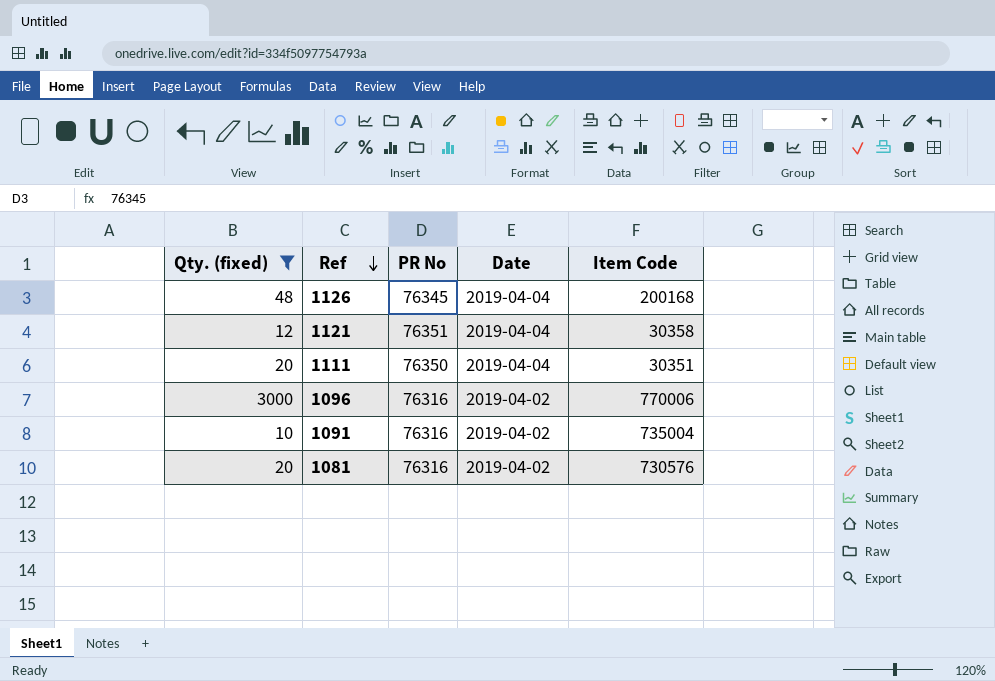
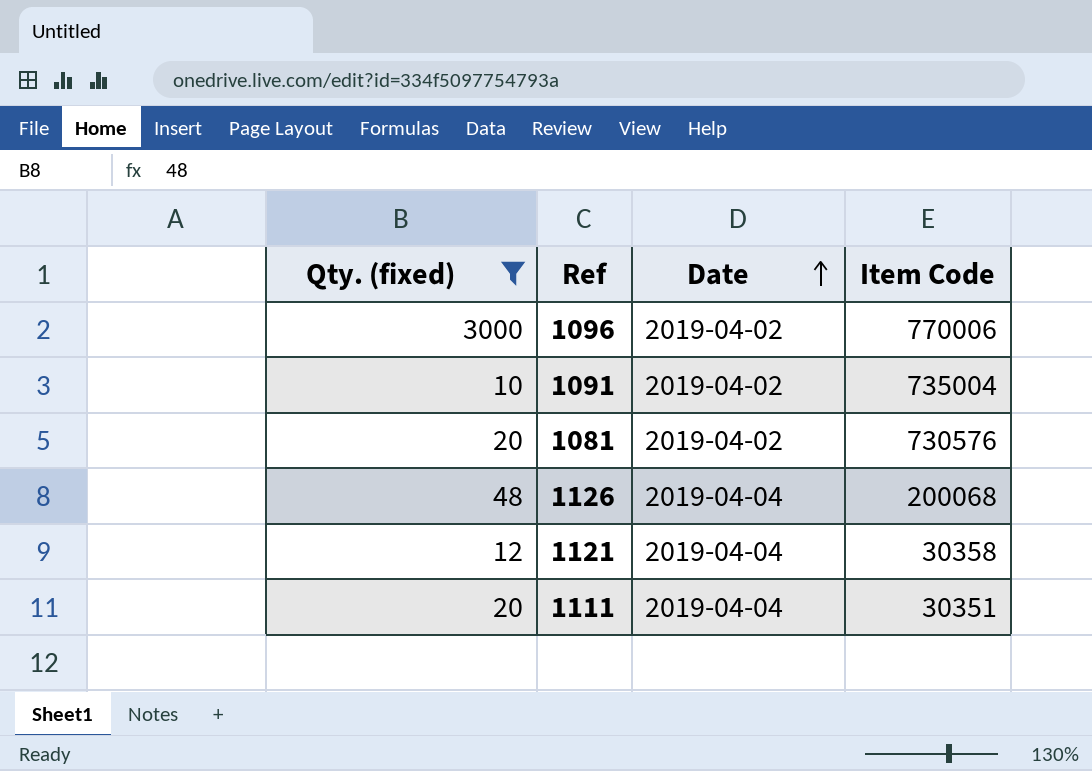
row order: Ref descending -> Date ascending
column PR No | position: 3 -> none
1126 | Item Code: 200168 -> 200068

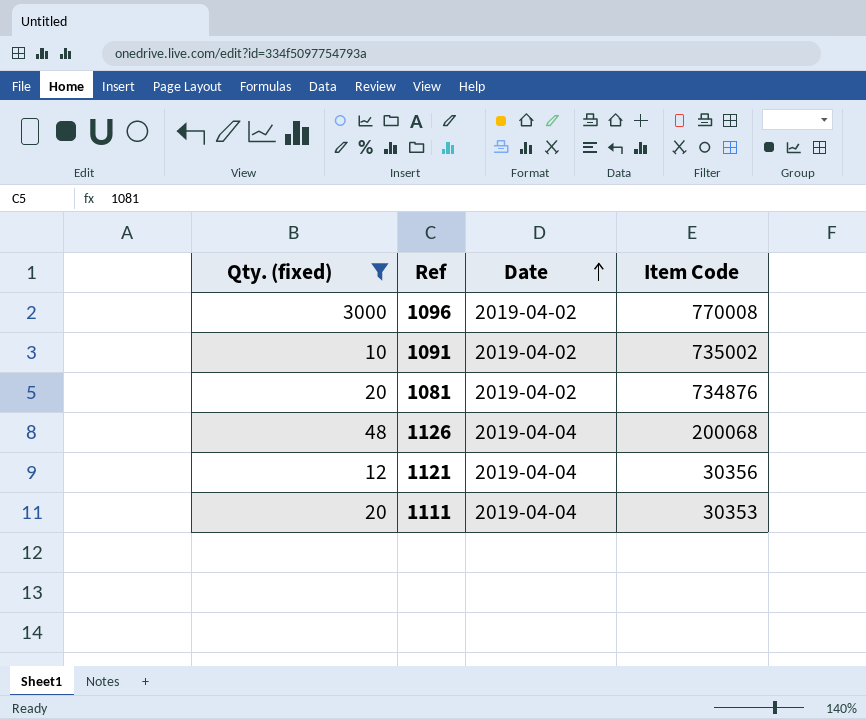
1096 | Item Code: 770006 -> 770008
1091 | Item Code: 735004 -> 735002
1081 | Item Code: 730576 -> 734876
1121 | Item Code: 30358 -> 30356
1111 | Item Code: 30351 -> 30353

